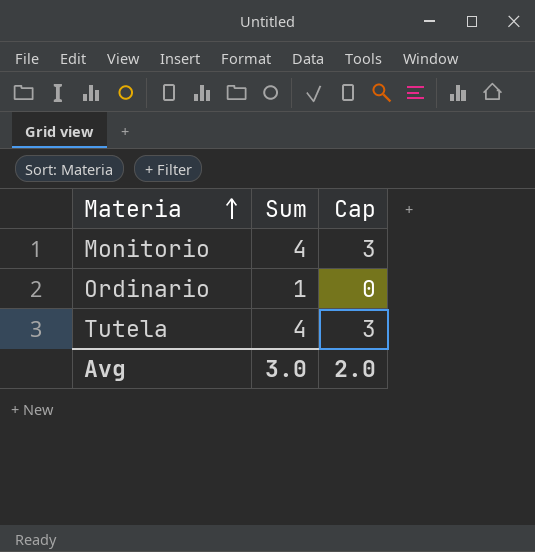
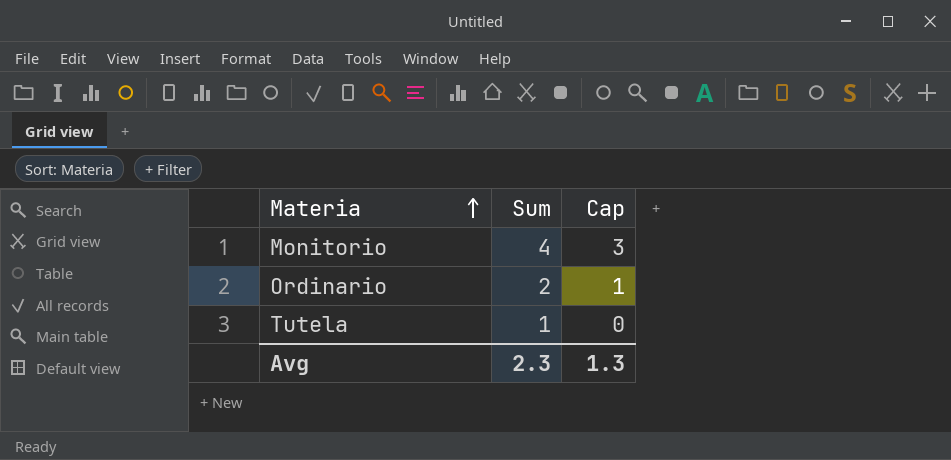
Ordinario | Sum: 1 -> 2
Ordinario | Cap: 0 -> 1
Tutela | Sum: 4 -> 1
Tutela | Cap: 3 -> 0
Avg | Sum: 3.0 -> 2.3
Avg | Cap: 2.0 -> 1.3

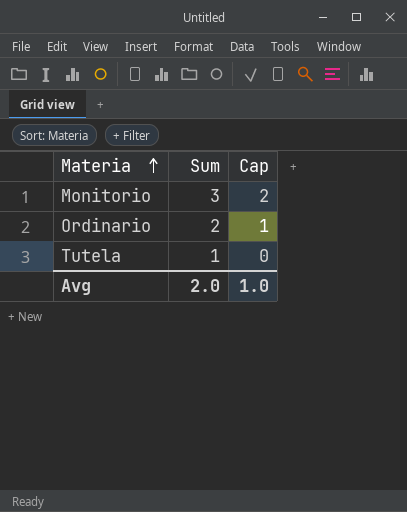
Monitorio | Sum: 4 -> 3
Monitorio | Cap: 3 -> 2
Avg | Sum: 2.3 -> 2.0
Avg | Cap: 1.3 -> 1.0

